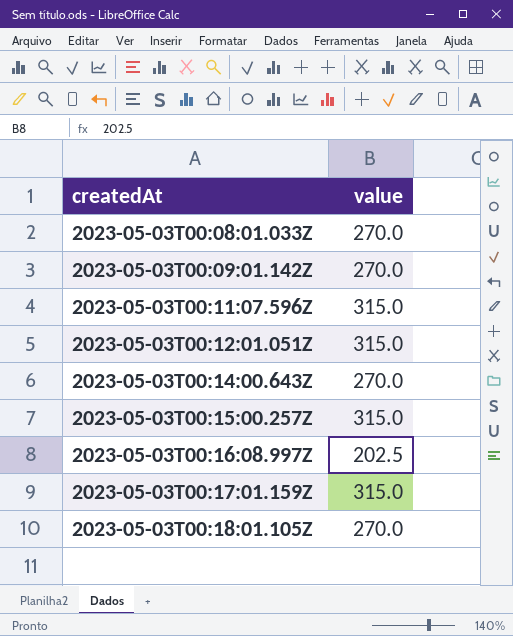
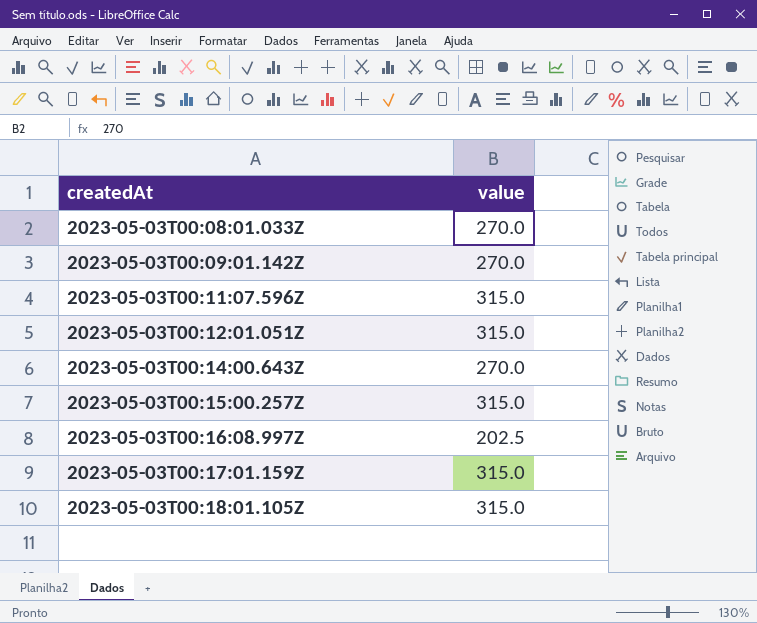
2023-05-03T00:18:01.105Z | value: 270.0 -> 315.0

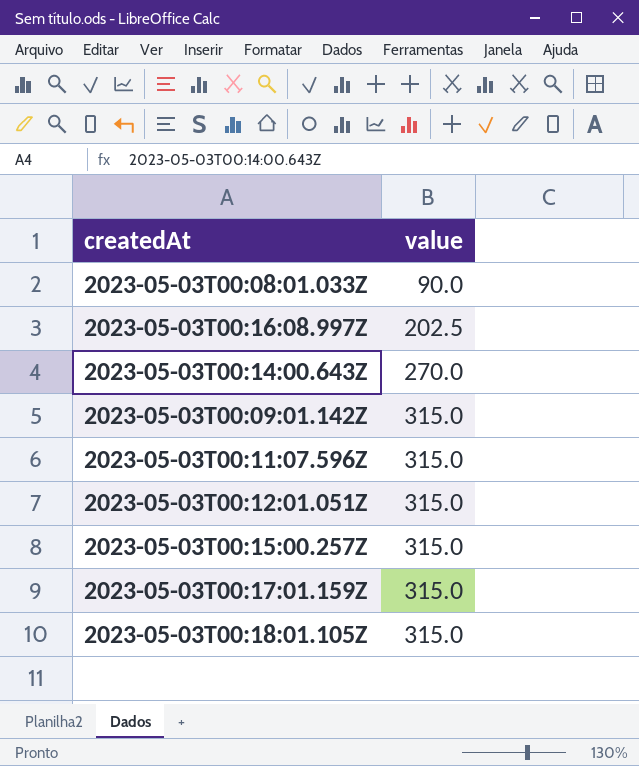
row order: createdAt ascending -> value ascending
2023-05-03T00:08:01.033Z | value: 270.0 -> 90.0
2023-05-03T00:09:01.142Z | value: 270.0 -> 315.0

